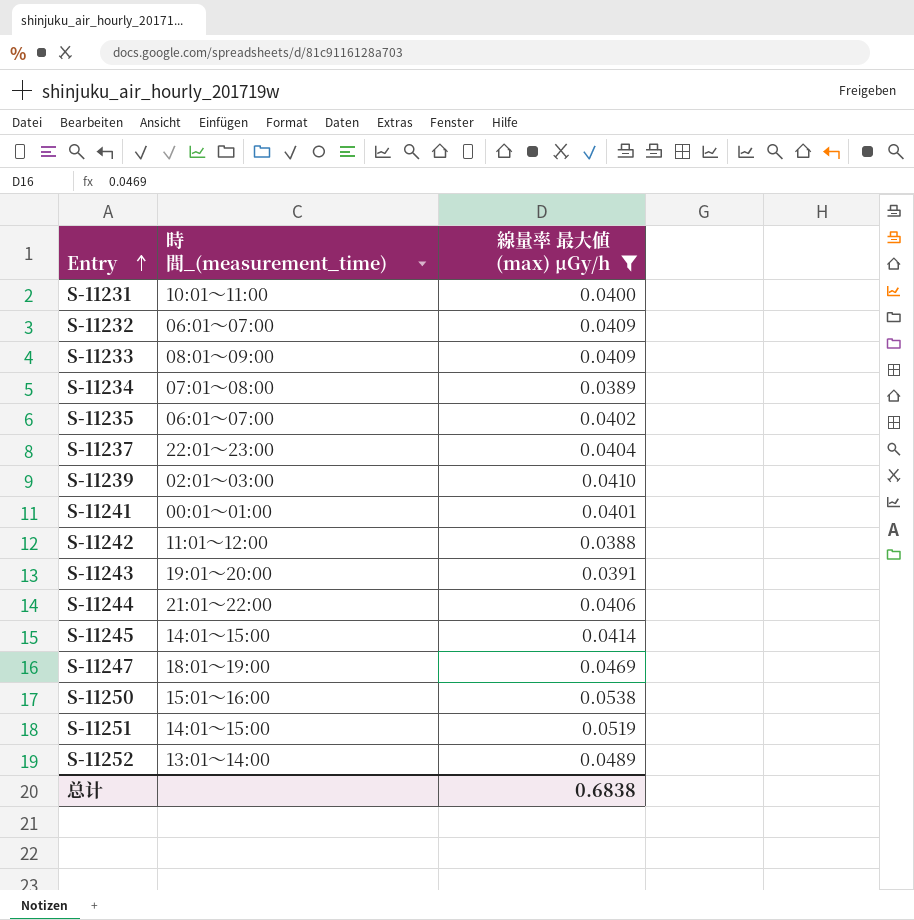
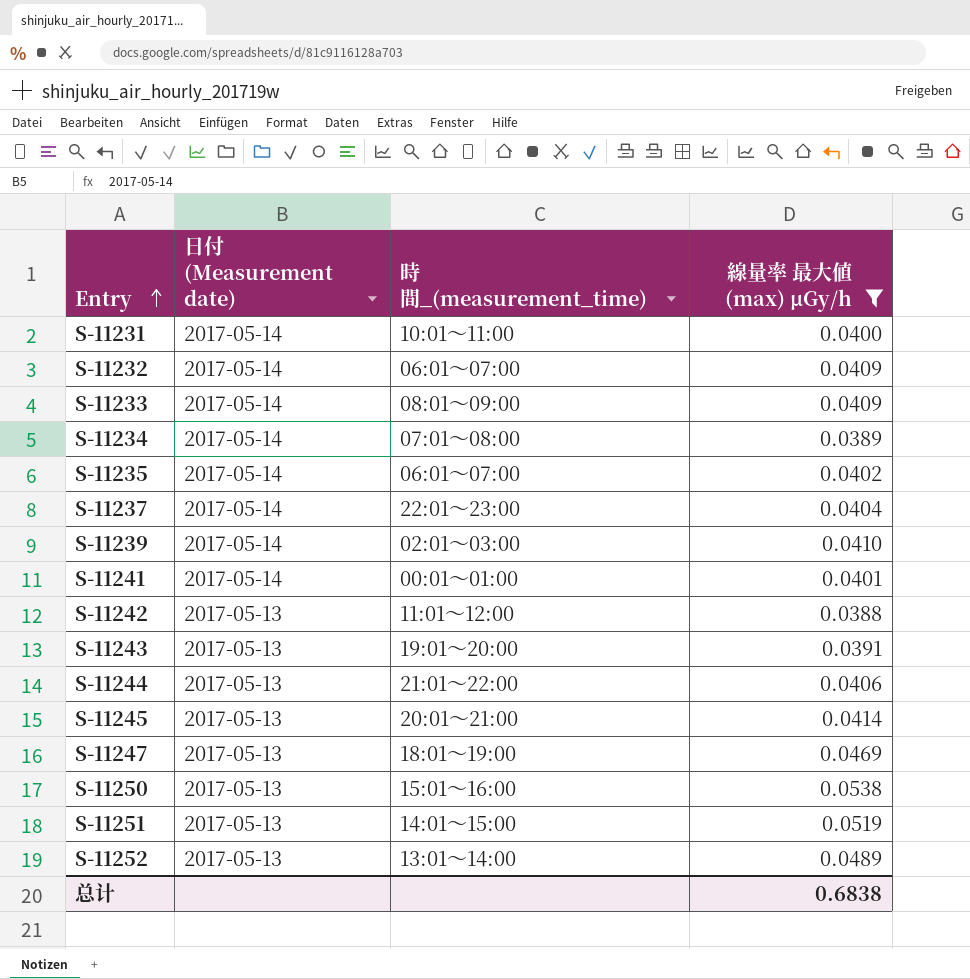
column 日付 (Measurement date) | position: none -> 2
S-11245 | 時間_(measurement_time): 14:01～15:00 -> 20:01～21:00

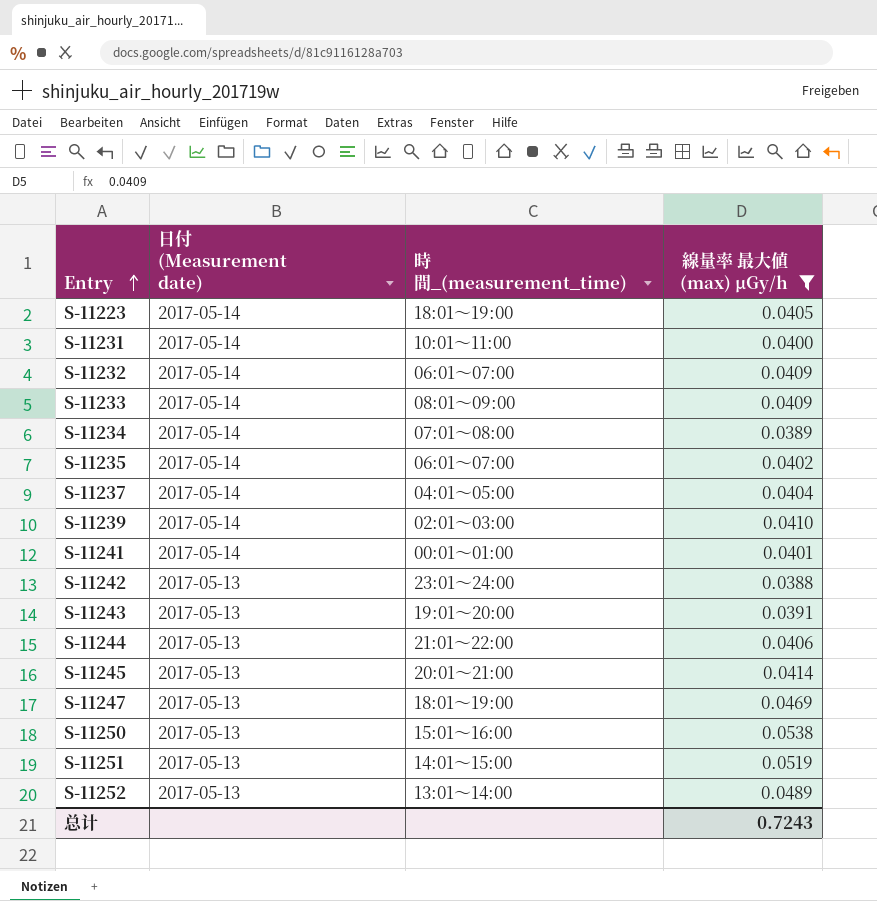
row S-11223: none -> 2017-05-14 | 18:01～19:00 | 0.0405
S-11237 | 時間_(measurement_time): 22:01～23:00 -> 04:01～05:00
S-11242 | 時間_(measurement_time): 11:01～12:00 -> 23:01～24:00
总计 | 線量率 最大値 (max) μGy/h: 0.6838 -> 0.7243

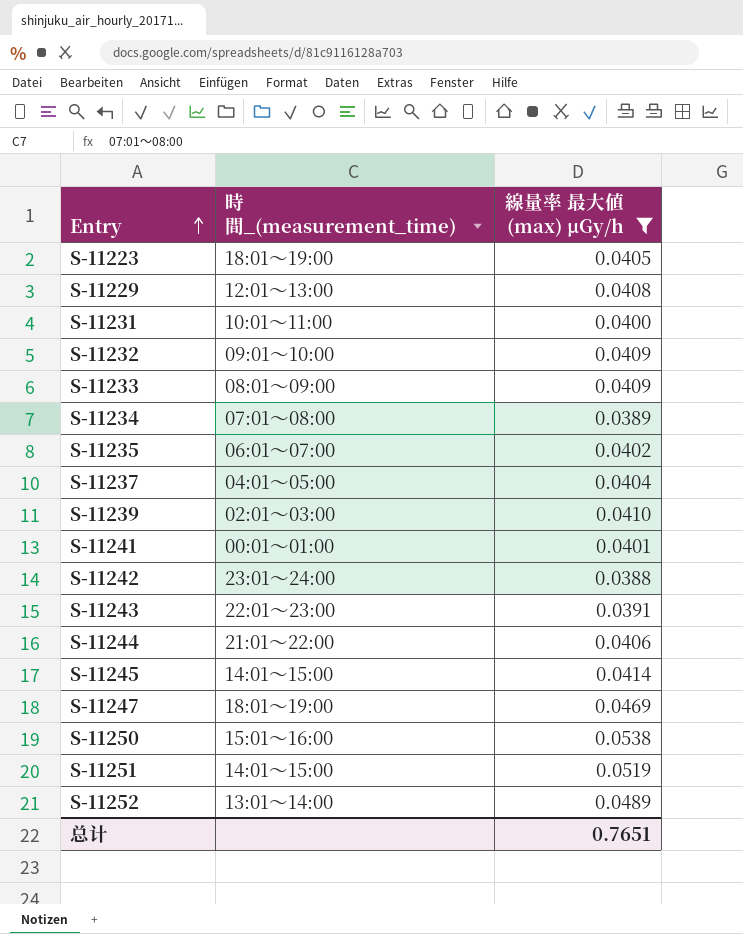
column 日付 (Measurement date) | position: 2 -> none
row S-11229: none -> 12:01～13:00 | 0.0408
S-11232 | 時間_(measurement_time): 06:01～07:00 -> 09:01～10:00
S-11243 | 時間_(measurement_time): 19:01～20:00 -> 22:01～23:00
S-11245 | 時間_(measurement_time): 20:01～21:00 -> 14:01～15:00
总计 | 線量率 最大値 (max) μGy/h: 0.7243 -> 0.7651

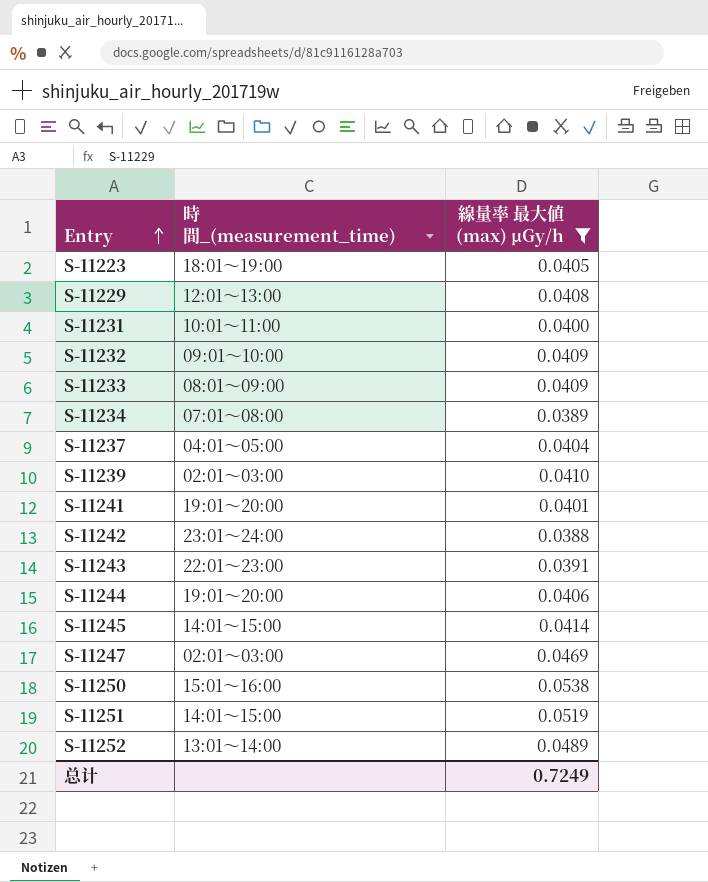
row S-11235: 06:01～07:00 | 0.0402 -> none
S-11241 | 時間_(measurement_time): 00:01～01:00 -> 19:01～20:00
S-11244 | 時間_(measurement_time): 21:01～22:00 -> 19:01～20:00
S-11247 | 時間_(measurement_time): 18:01～19:00 -> 02:01～03:00
总计 | 線量率 最大値 (max) μGy/h: 0.7651 -> 0.7249

